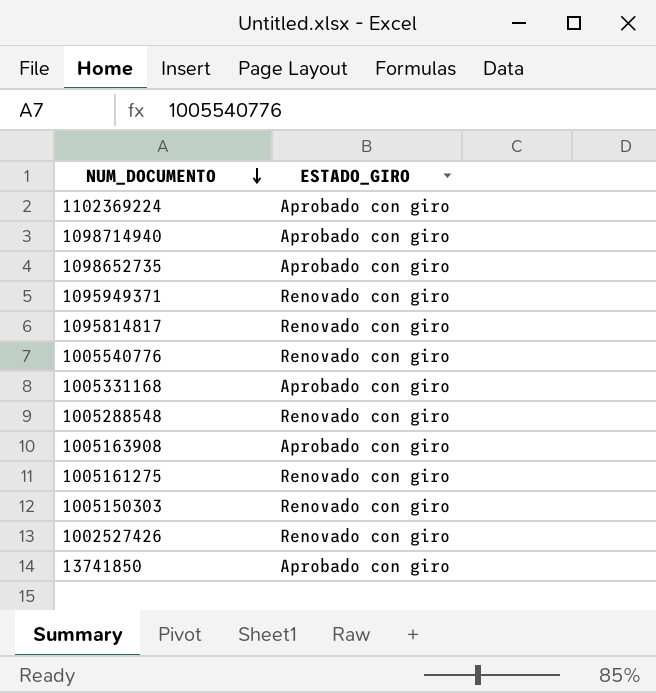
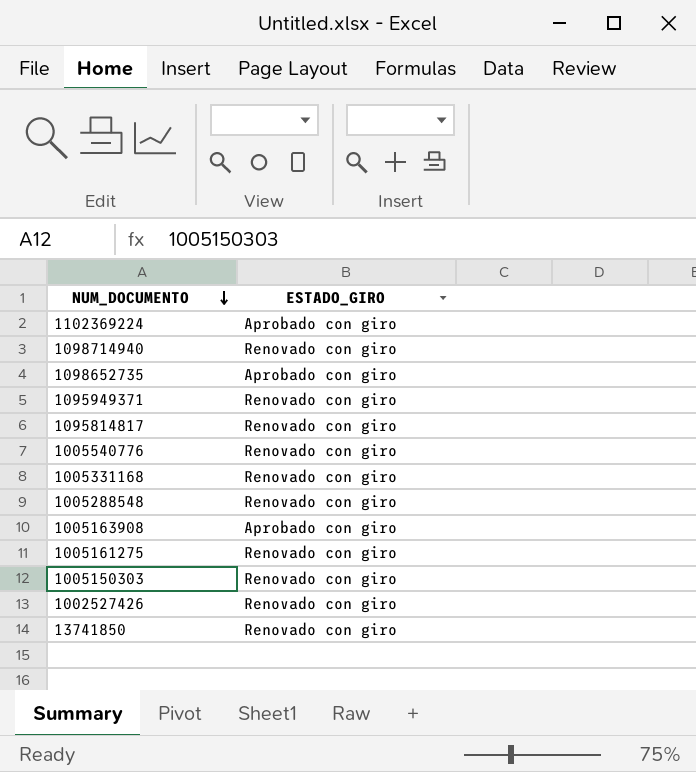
1098714940 | ESTADO_GIRO: Aprobado con giro -> Renovado con giro
1005331168 | ESTADO_GIRO: Aprobado con giro -> Renovado con giro
13741850 | ESTADO_GIRO: Aprobado con giro -> Renovado con giro

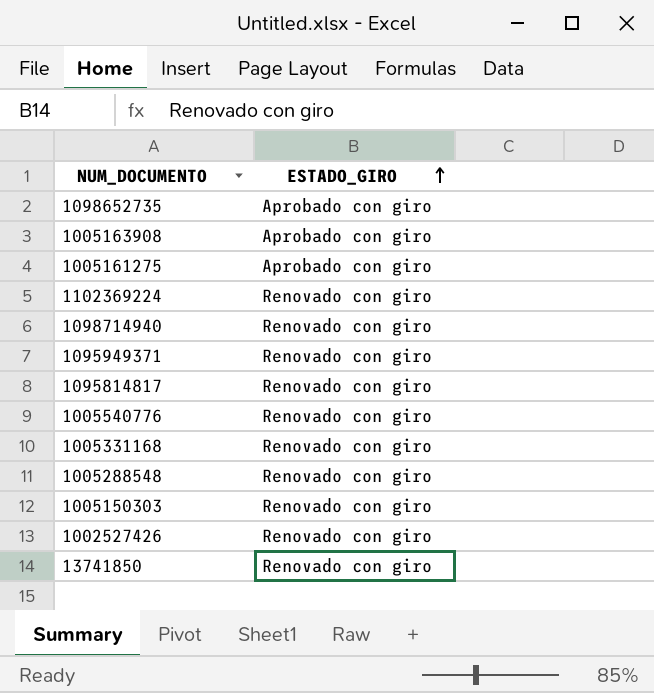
row order: NUM_DOCUMENTO descending -> ESTADO_GIRO ascending
1005161275 | ESTADO_GIRO: Renovado con giro -> Aprobado con giro
1102369224 | ESTADO_GIRO: Aprobado con giro -> Renovado con giro

